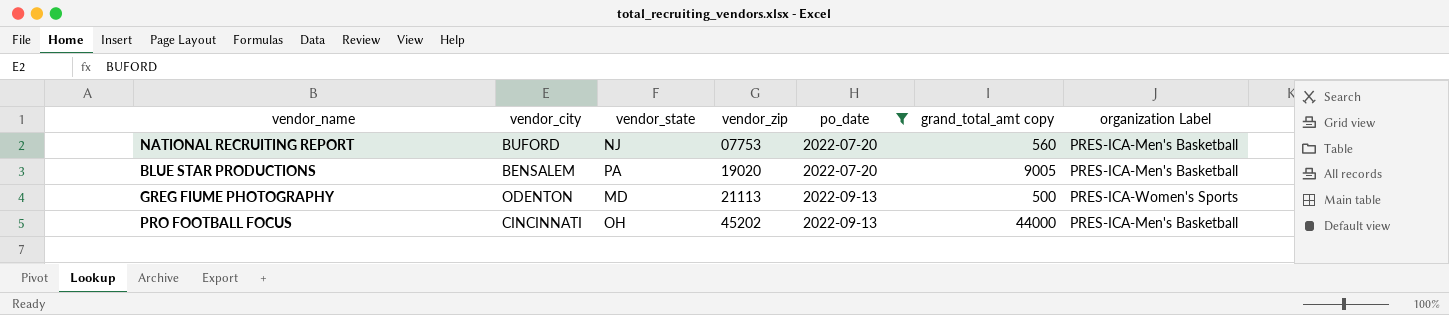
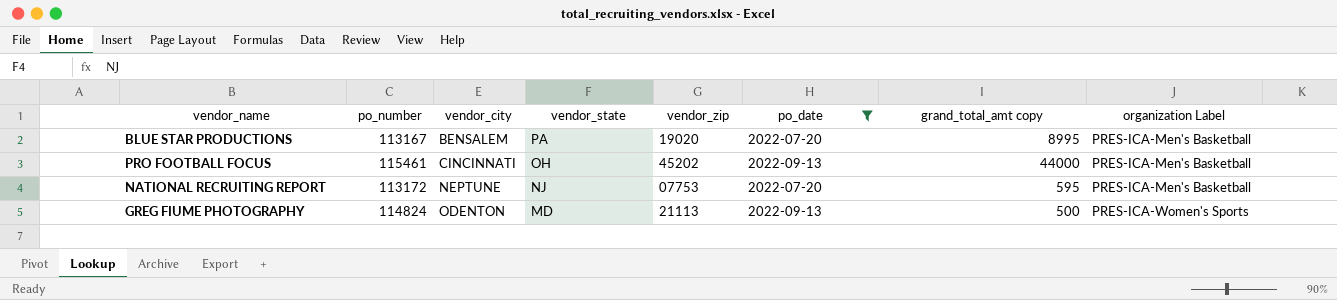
row order: vendor_zip ascending -> vendor_city ascending
column po_number | position: none -> 2
BLUE STAR PRODUCTIONS | grand_total_amt copy: 9005 -> 8995
NATIONAL RECRUITING REPORT | vendor_city: BUFORD -> NEPTUNE
NATIONAL RECRUITING REPORT | grand_total_amt copy: 560 -> 595

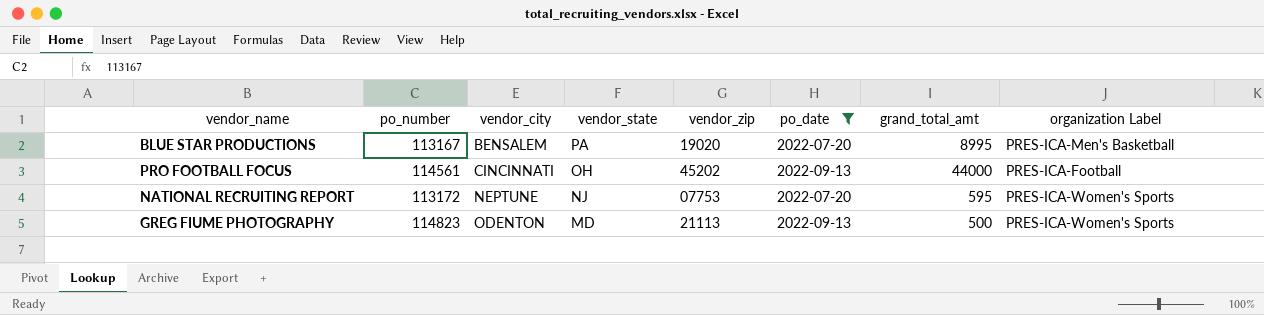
column name: grand_total_amt copy -> grand_total_amt
PRO FOOTBALL FOCUS | po_number: 115461 -> 114561
PRO FOOTBALL FOCUS | organization Label: PRES-ICA-Men's Basketball -> PRES-ICA-Football
NATIONAL RECRUITING REPORT | organization Label: PRES-ICA-Men's Basketball -> PRES-ICA-Women's Sports
GREG FIUME PHOTOGRAPHY | po_number: 114824 -> 114823

